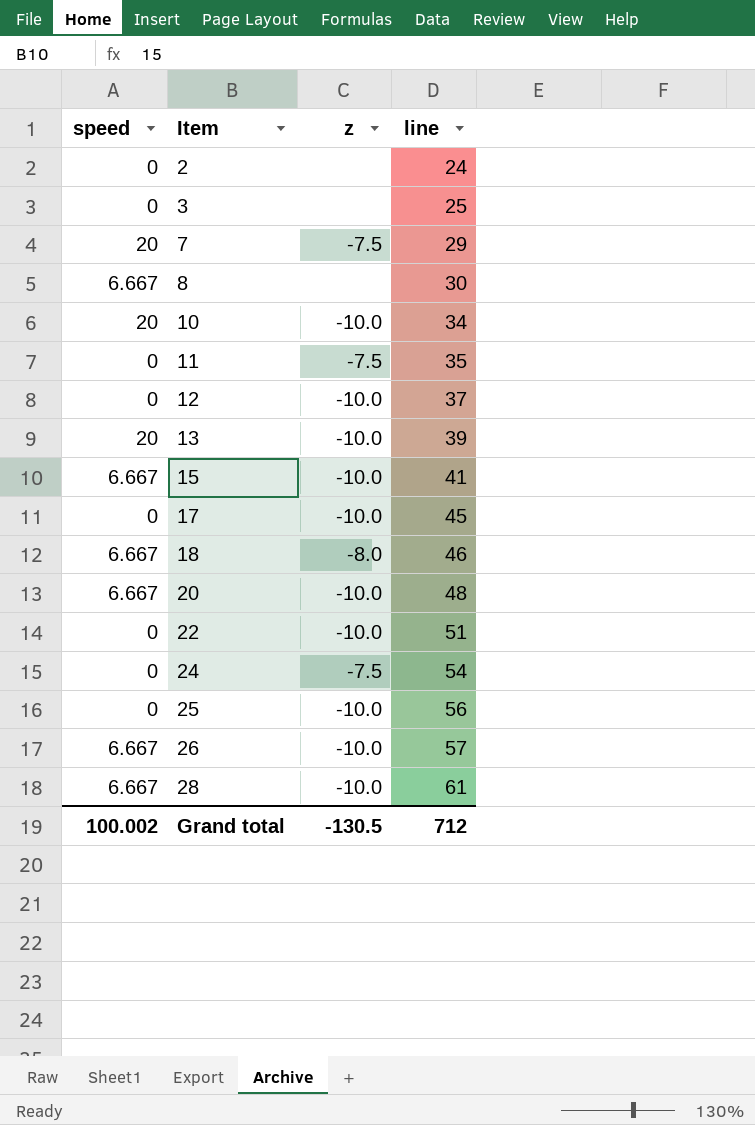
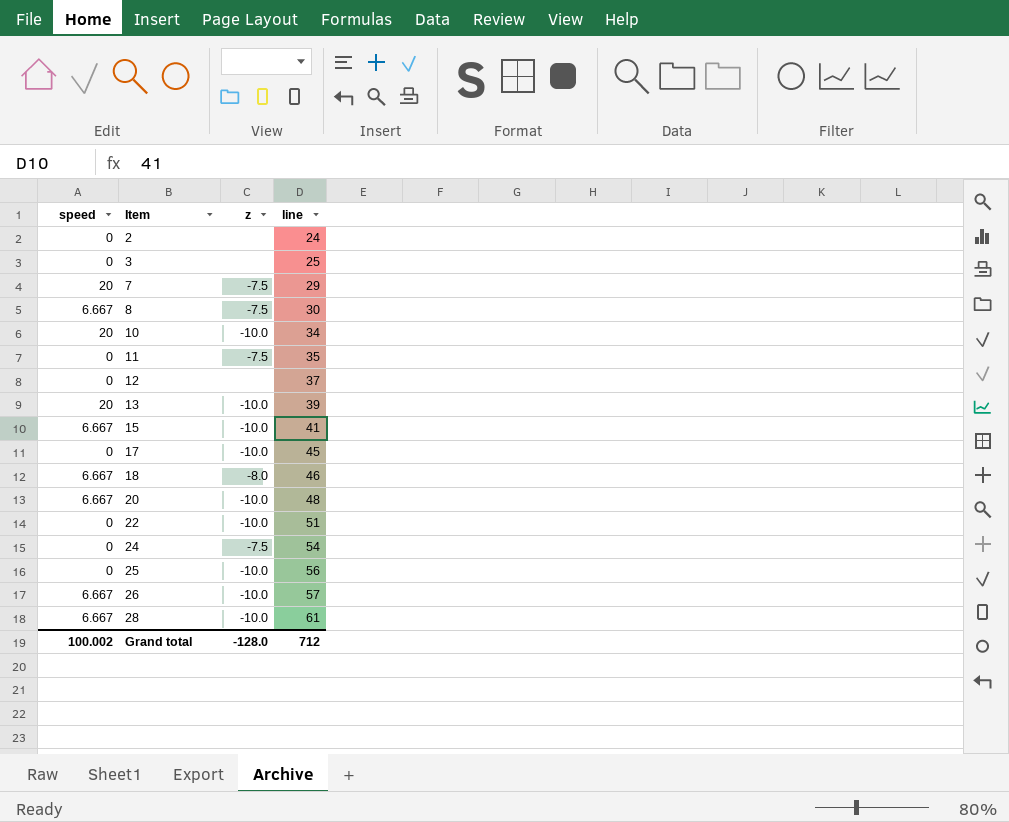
8 | z: none -> -7.5
12 | z: -10.0 -> none
Grand total | z: -130.5 -> -128.0

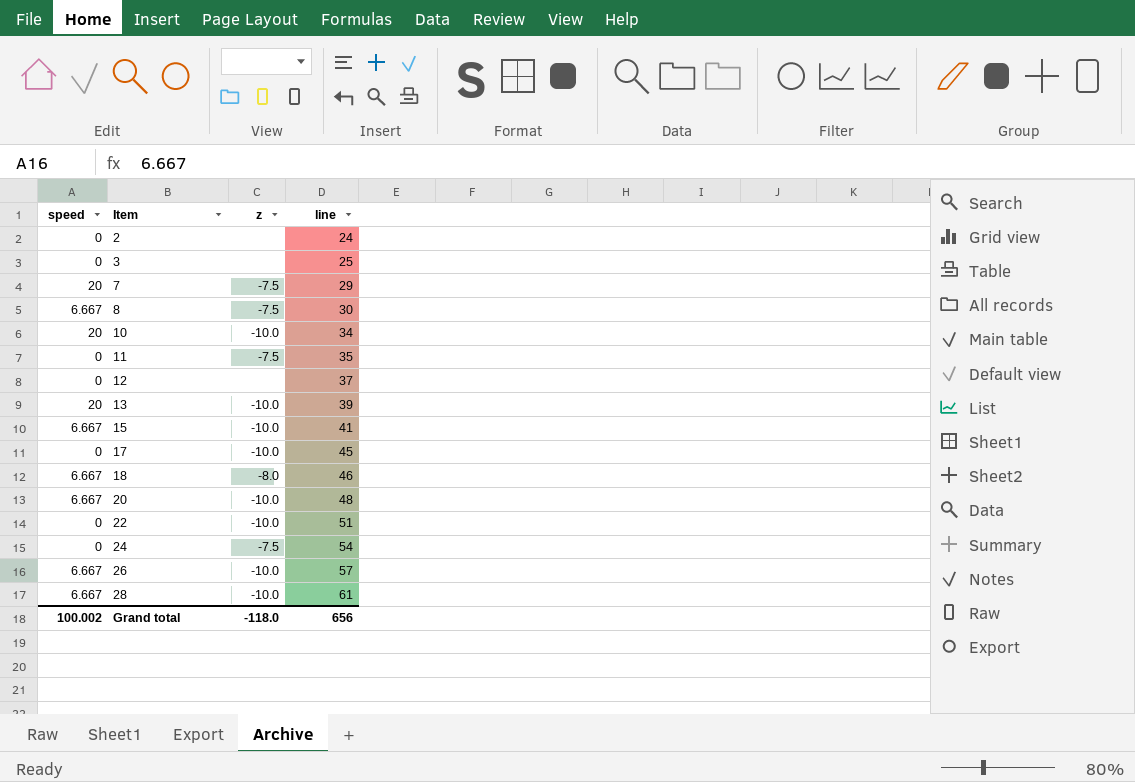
row 25: 0 | -10.0 | 56 -> none
Grand total | z: -128.0 -> -118.0
Grand total | line: 712 -> 656

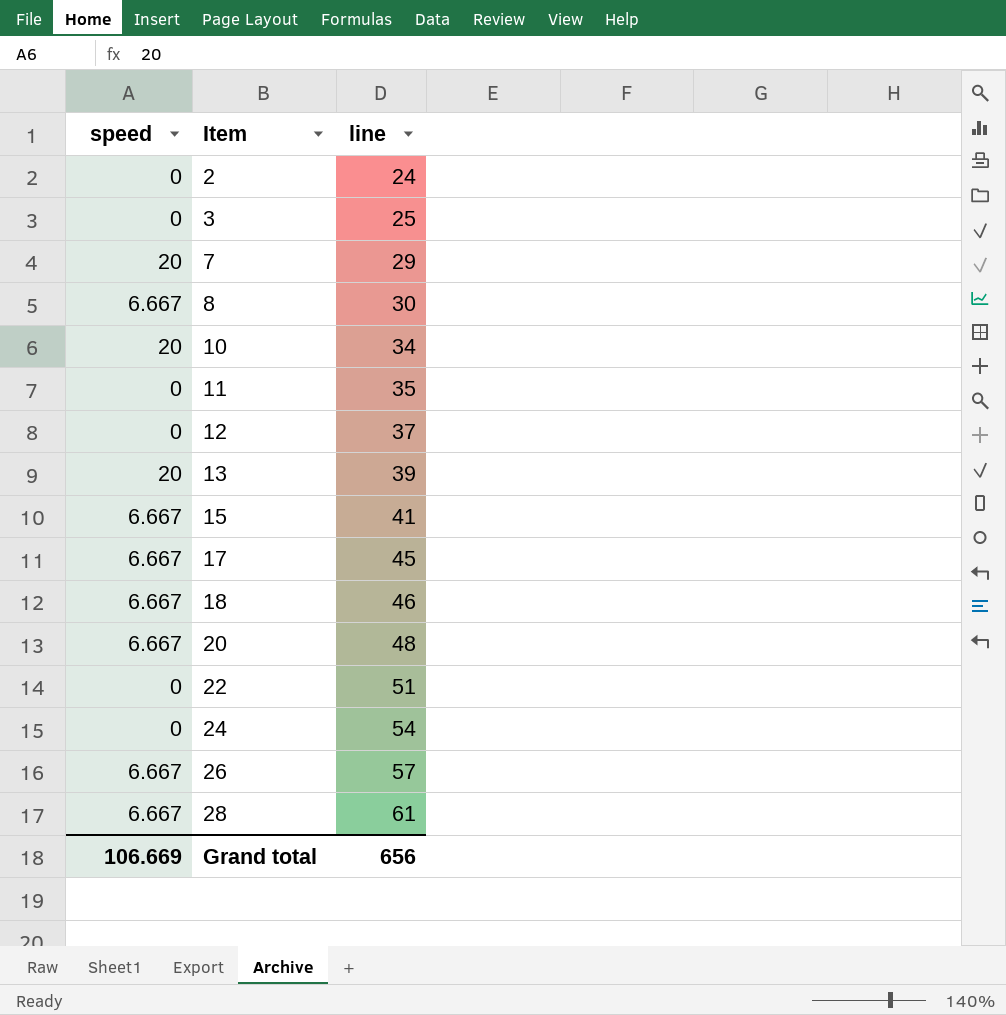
column z | position: 3 -> none
17 | speed: 0 -> 6.667
Grand total | speed: 100.002 -> 106.669

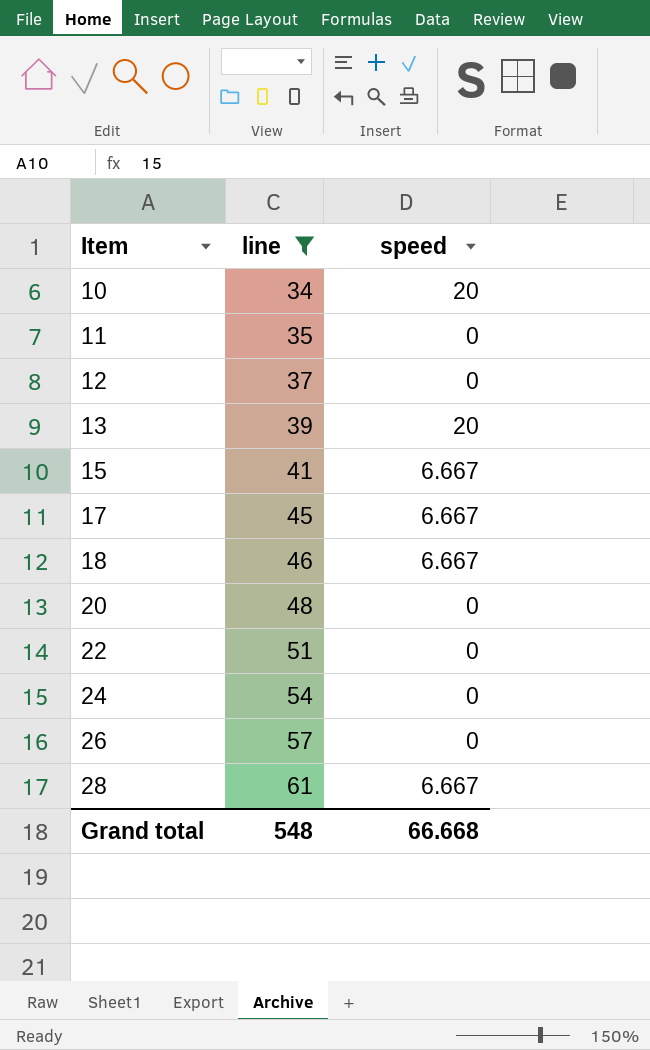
filter: none -> line >= 34
column speed | position: 1 -> 3
20 | speed: 6.667 -> 0
26 | speed: 6.667 -> 0
Grand total | line: 656 -> 548
Grand total | speed: 106.669 -> 66.668

